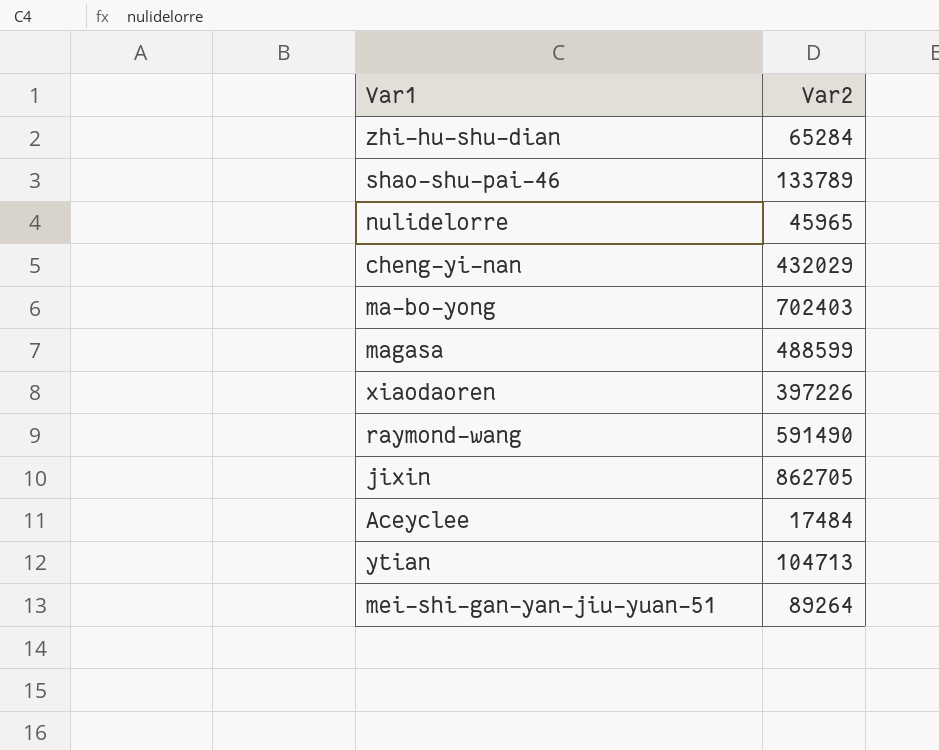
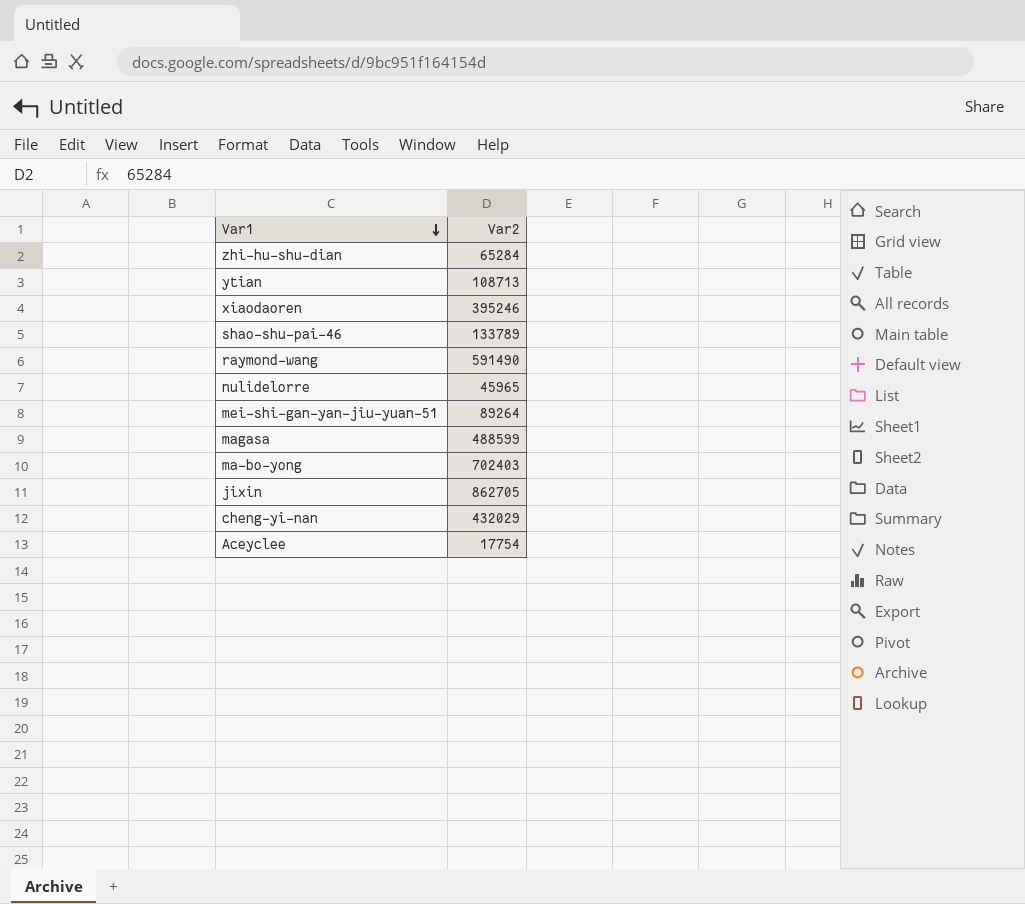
row order: none -> Var1 descending
ytian | Var2: 104713 -> 108713
xiaodaoren | Var2: 397226 -> 395246
Aceyclee | Var2: 17484 -> 17754

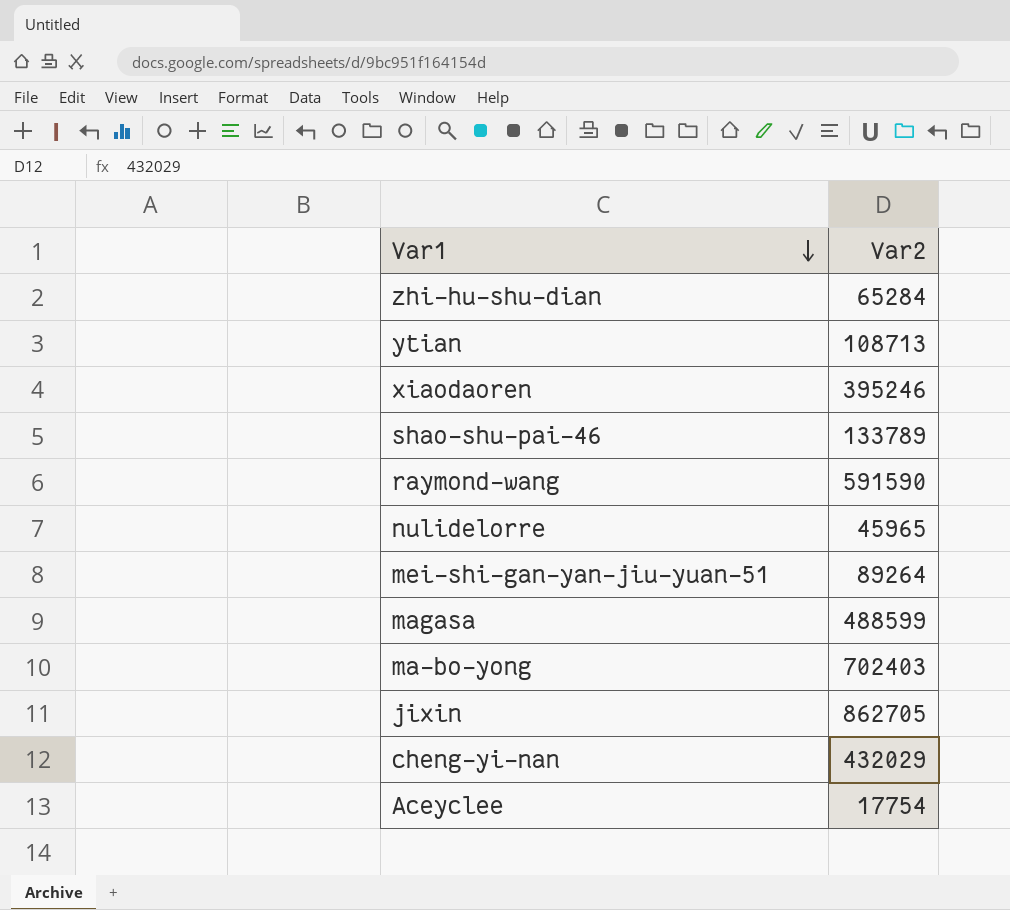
raymond-wang | Var2: 591490 -> 591590

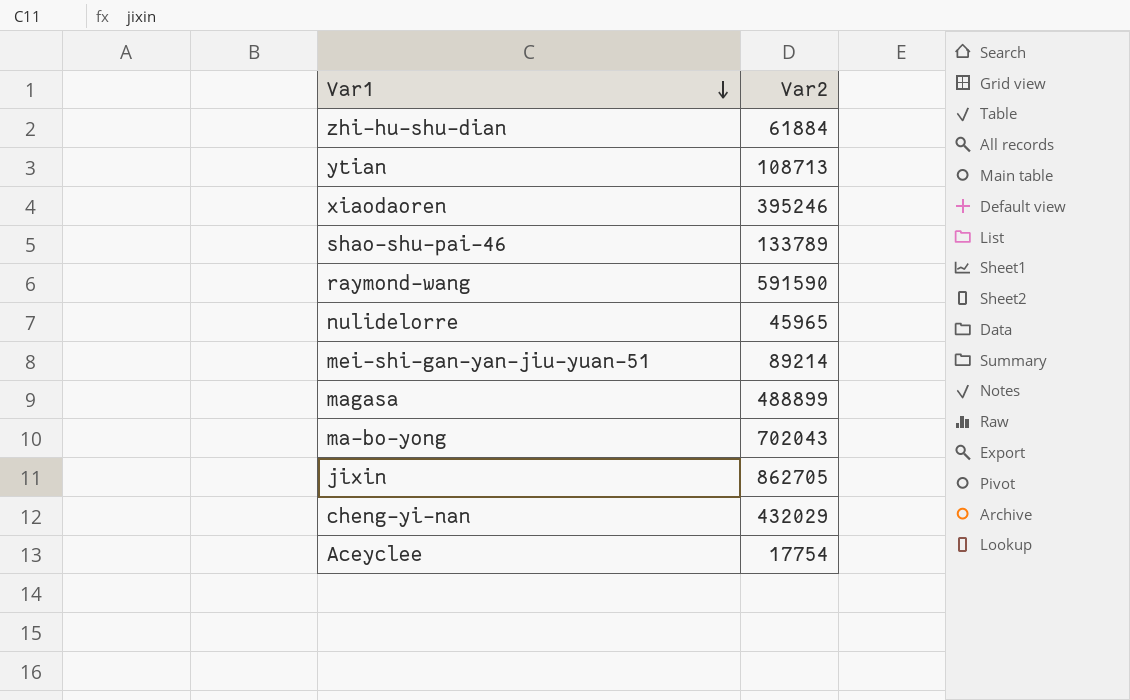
zhi-hu-shu-dian | Var2: 65284 -> 61884
mei-shi-gan-yan-jiu-yuan-51 | Var2: 89264 -> 89214
magasa | Var2: 488599 -> 488899
ma-bo-yong | Var2: 702403 -> 702043

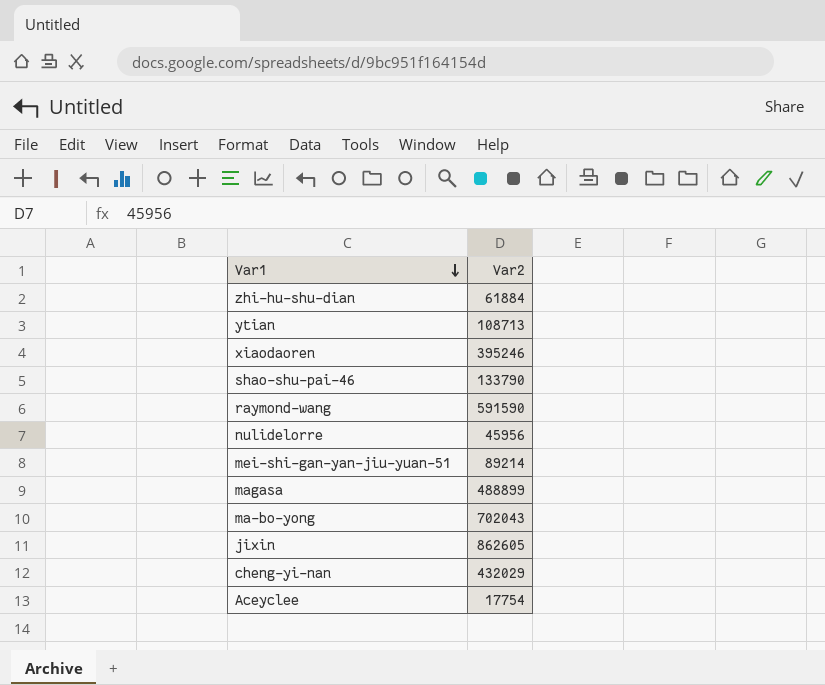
shao-shu-pai-46 | Var2: 133789 -> 133790
nulidelorre | Var2: 45965 -> 45956
jixin | Var2: 862705 -> 862605

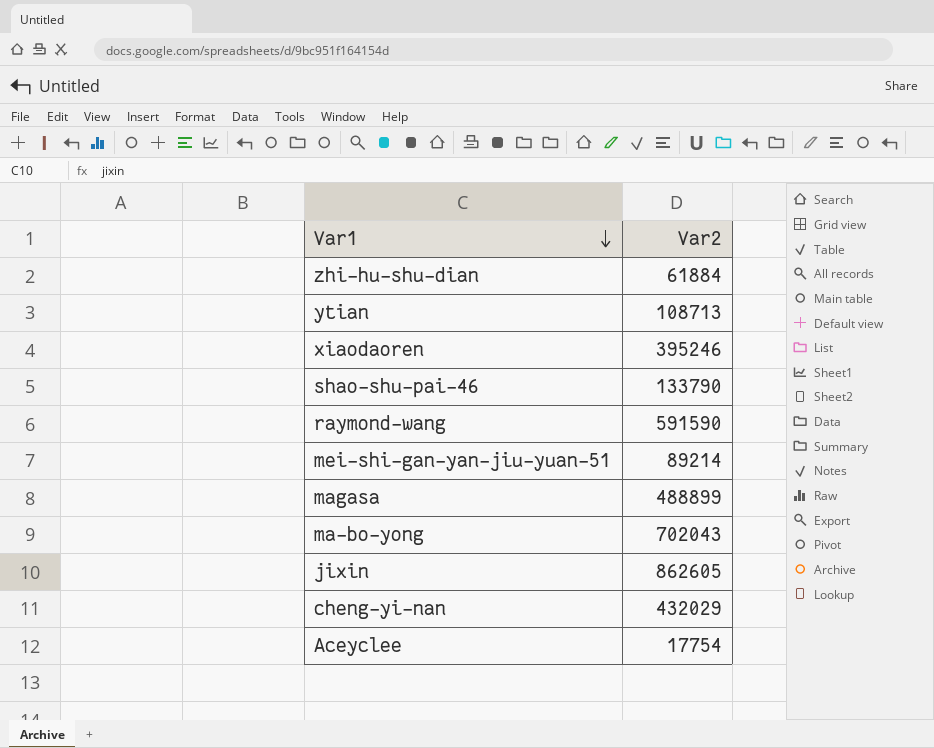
row nulidelorre: 45956 -> none

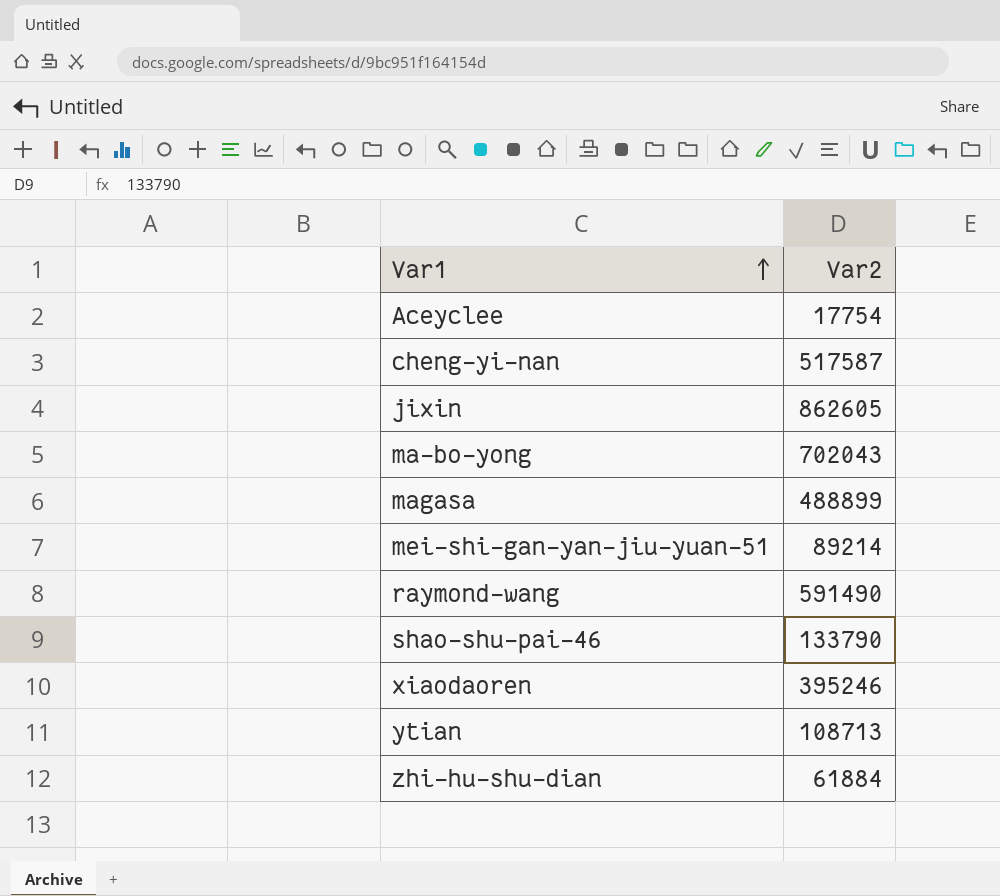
row order: Var1 descending -> Var1 ascending
cheng-yi-nan | Var2: 432029 -> 517587
raymond-wang | Var2: 591590 -> 591490

